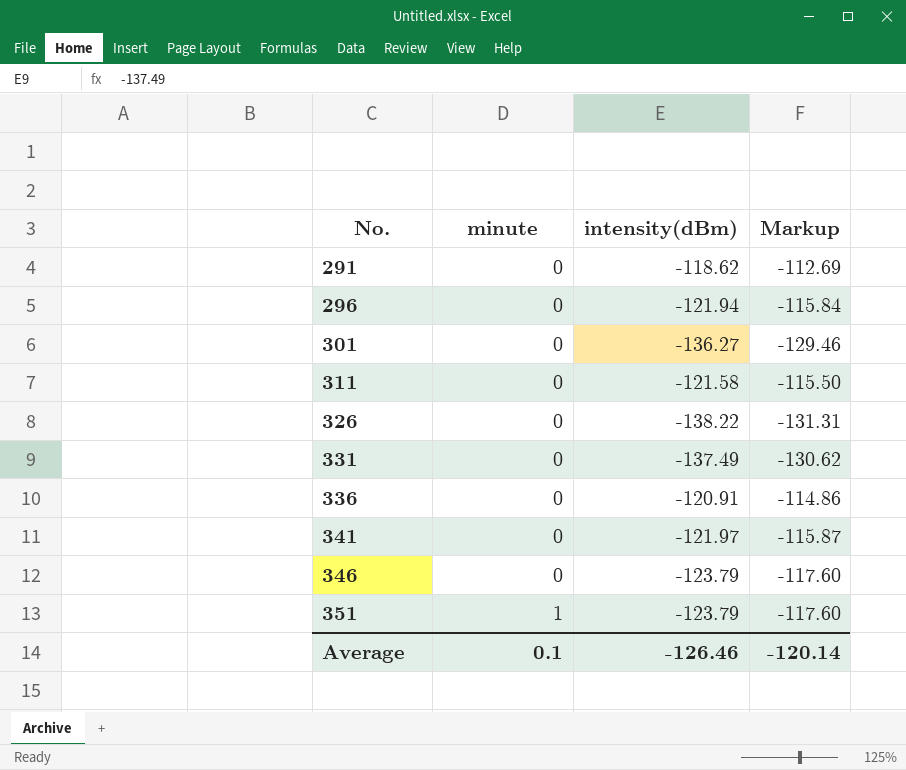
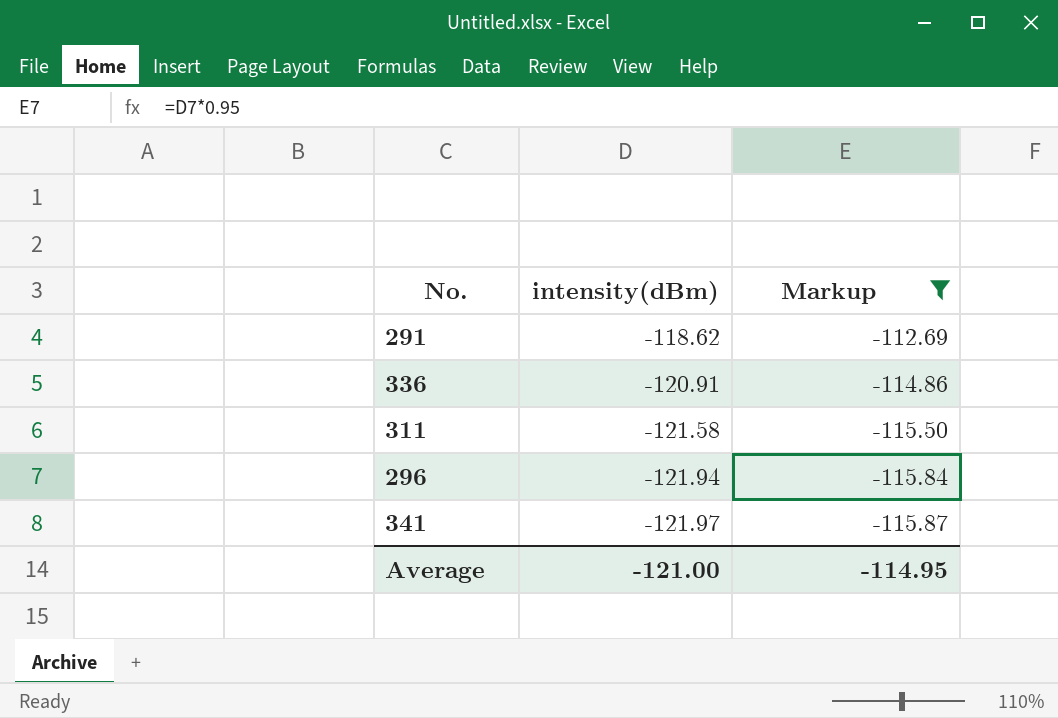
filter: none -> Markup >= -115.87
row order: No. ascending -> intensity(dBm) descending
column minute | position: 2 -> none
Average | intensity(dBm): -126.46 -> -121.00
Average | Markup: -120.14 -> -114.95

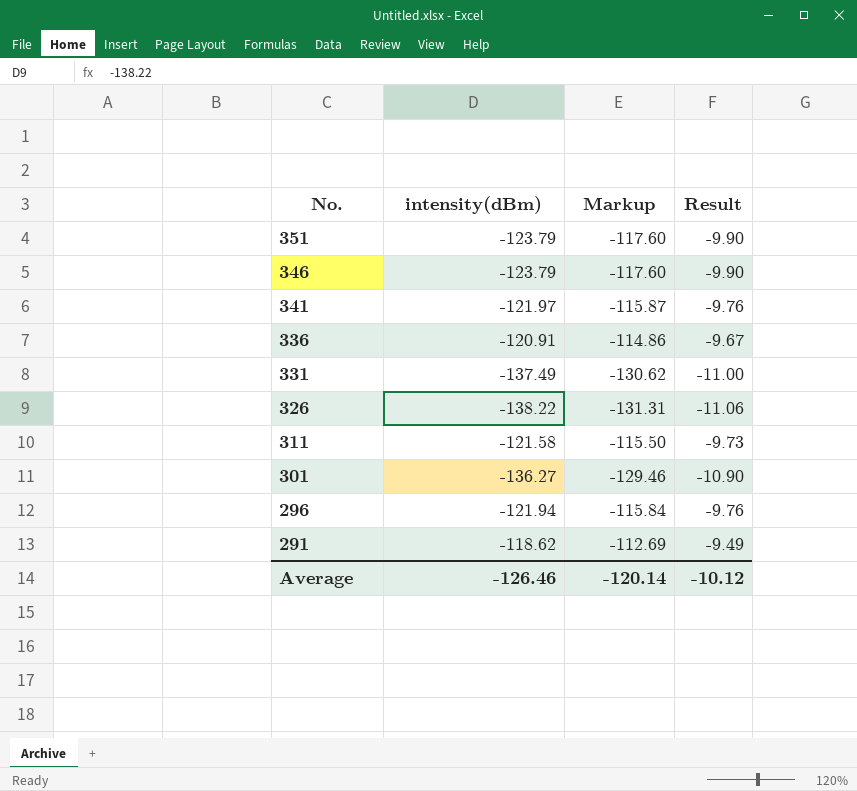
filter: Markup >= -115.87 -> none
row order: intensity(dBm) descending -> No. descending
column Result | formula: none -> [intensity(dBm)] * 0.08
Average | intensity(dBm): -121.00 -> -126.46
Average | Markup: -114.95 -> -120.14

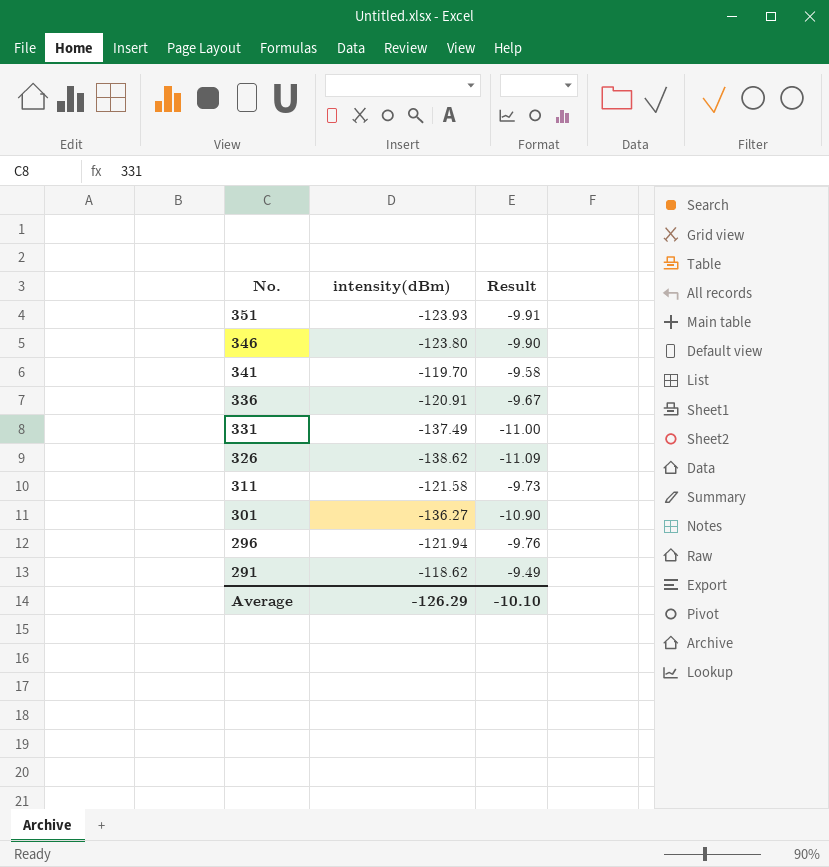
column Markup | formula: [intensity(dBm)] * 0.95 -> none
351 | intensity(dBm): -123.79 -> -123.93
351 | Result: -9.90 -> -9.91
346 | intensity(dBm): -123.79 -> -123.80
341 | intensity(dBm): -121.97 -> -119.70
341 | Result: -9.76 -> -9.58
326 | intensity(dBm): -138.22 -> -138.62
326 | Result: -11.06 -> -11.09
Average | intensity(dBm): -126.46 -> -126.29
Average | Result: -10.12 -> -10.10

